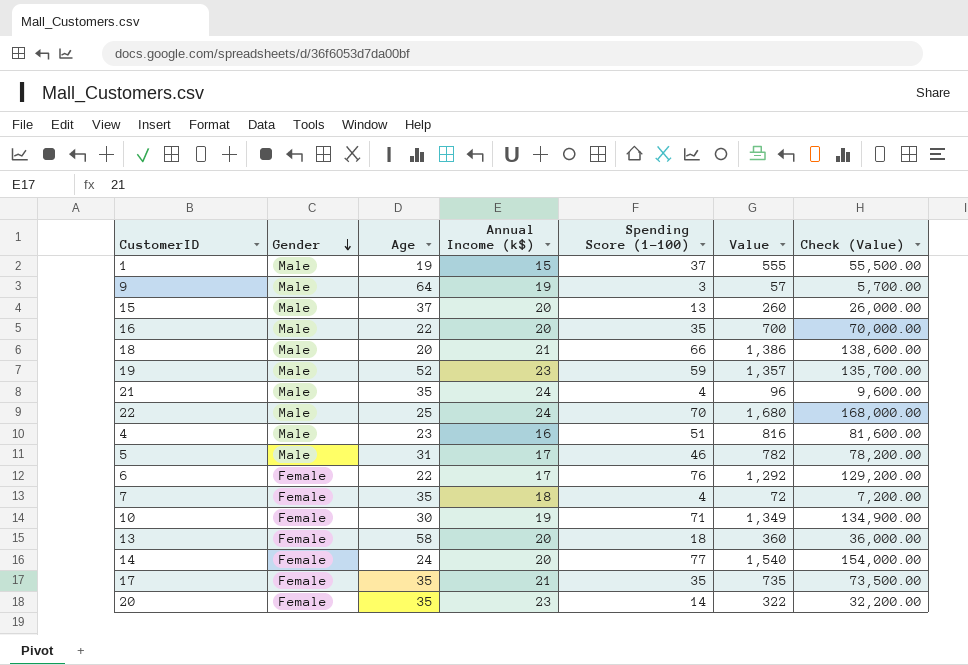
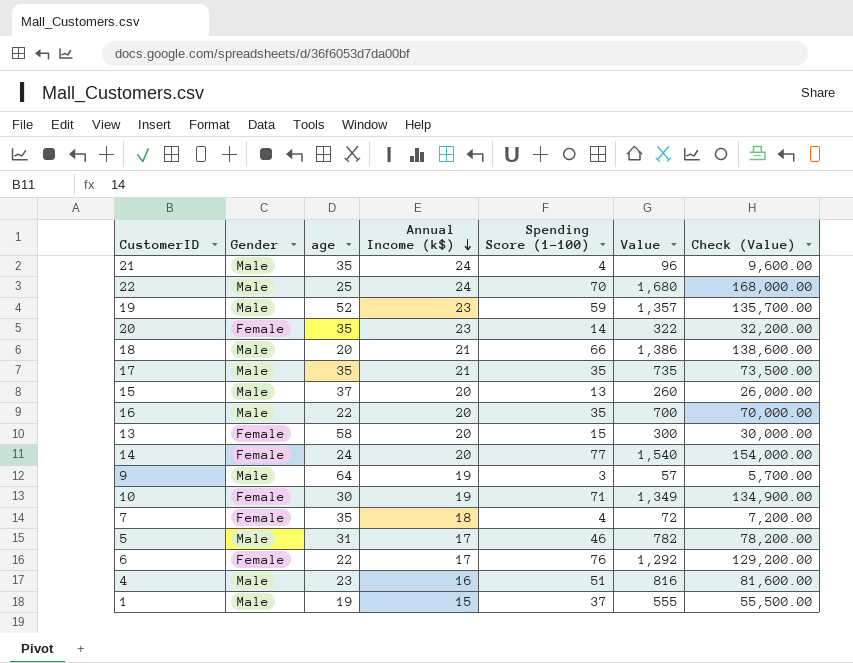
row order: Gender descending -> Annual Income (k$) descending
column name: Age -> age
17 | Gender: Female -> Male
13 | Spending Score (1-100): 18 -> 15
13 | Value: 360 -> 300
13 | Check (Value): 36,000.00 -> 30,000.00

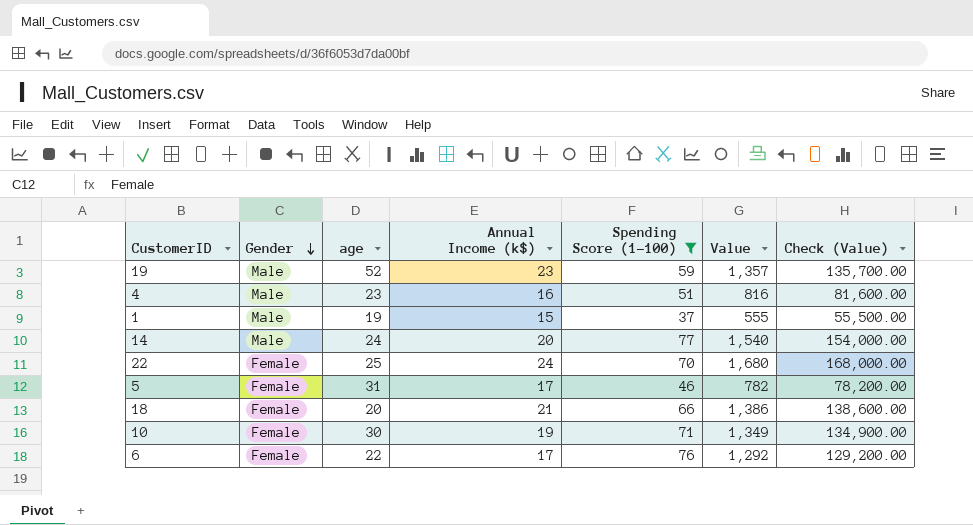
filter: none -> Spending Score (1-100) >= 37
row order: Annual Income (k$) descending -> Gender descending
14 | Gender: Female -> Male
22 | Gender: Male -> Female
5 | Gender: Male -> Female
18 | Gender: Male -> Female

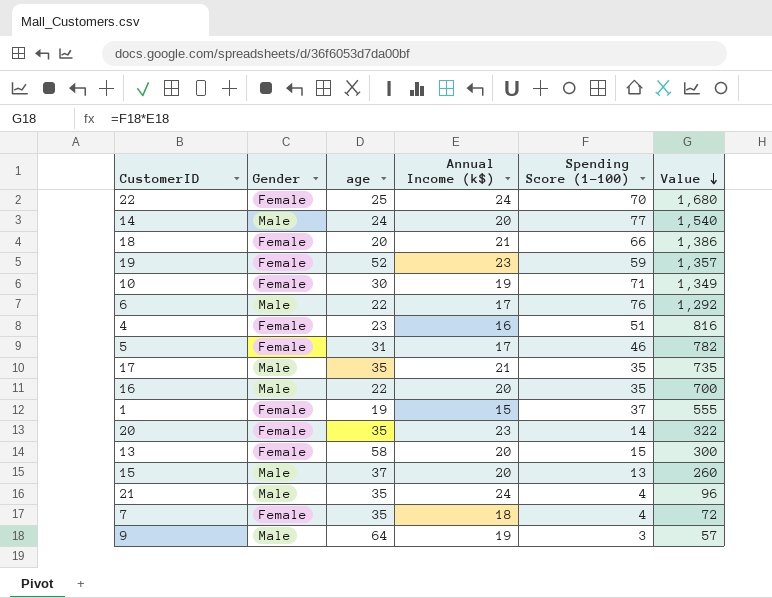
filter: Spending Score (1-100) >= 37 -> none
row order: Gender descending -> Value descending
column Check (Value) | formula: [Value] * 100 -> none
19 | Gender: Male -> Female
6 | Gender: Female -> Male
4 | Gender: Male -> Female
1 | Gender: Male -> Female

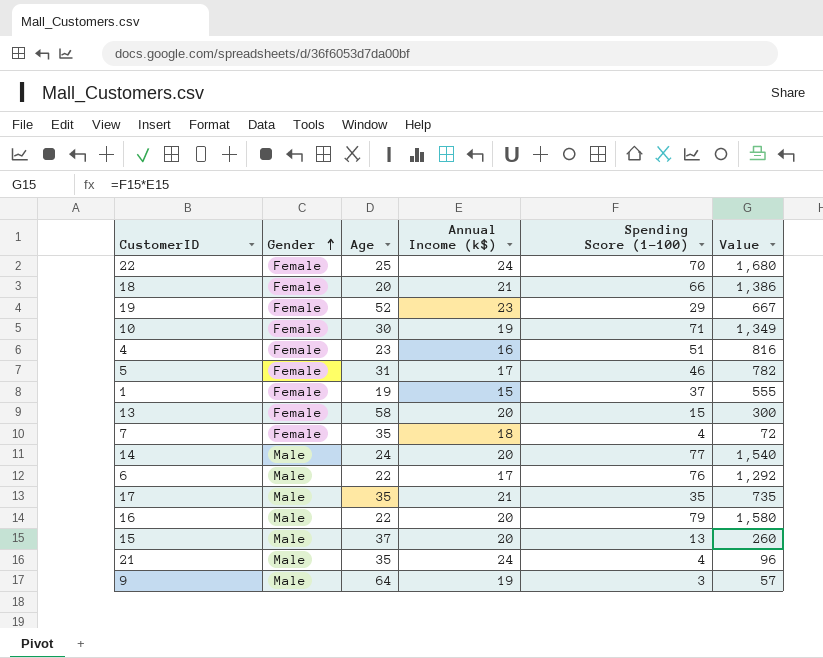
row order: Value descending -> Gender ascending
column name: age -> Age
row 20: Female | 35 | 23 | 14 | 322 -> none
19 | Spending Score (1-100): 59 -> 29
19 | Value: 1,357 -> 667
16 | Spending Score (1-100): 35 -> 79
16 | Value: 700 -> 1,580

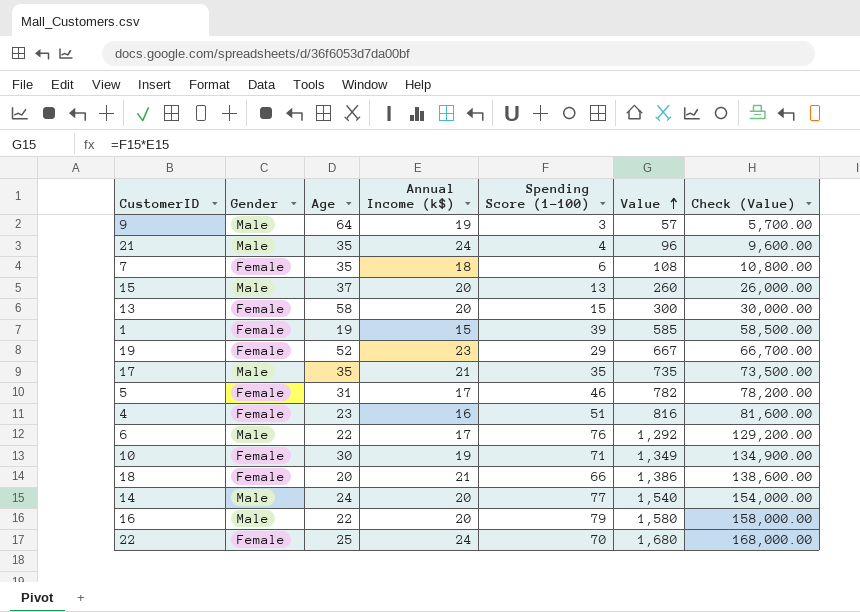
row order: Gender ascending -> Value ascending
column Check (Value) | formula: none -> [Value] * 100
7 | Spending Score (1-100): 4 -> 6
7 | Value: 72 -> 108
1 | Spending Score (1-100): 37 -> 39
1 | Value: 555 -> 585

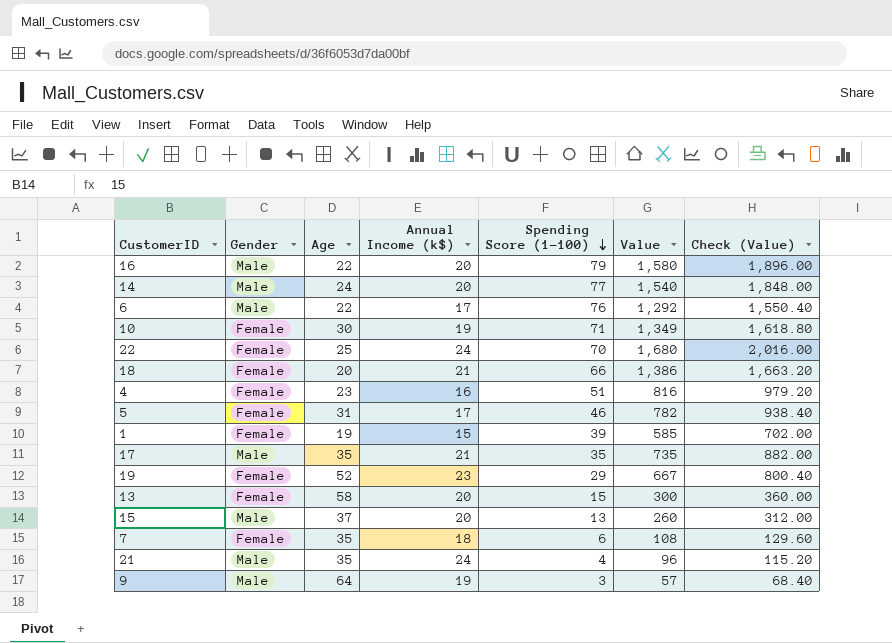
row order: Value ascending -> Spending Score (1-100) descending
column Check (Value) | formula: [Value] * 100 -> [Value] * 1.2

